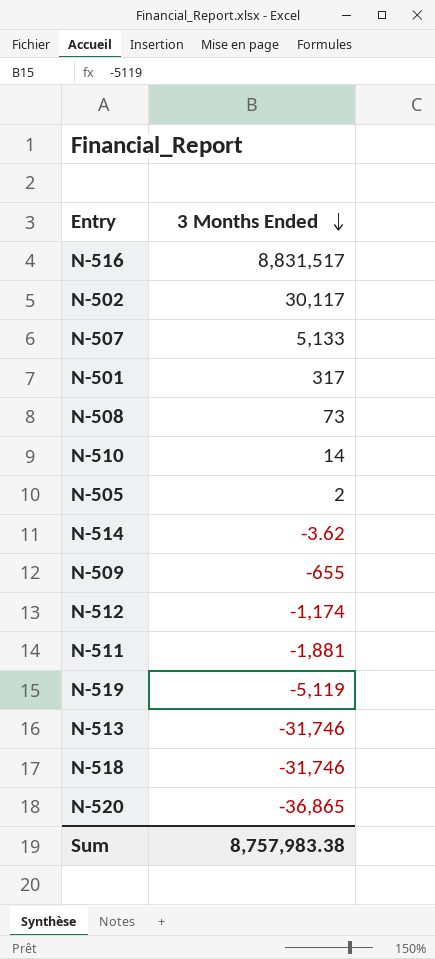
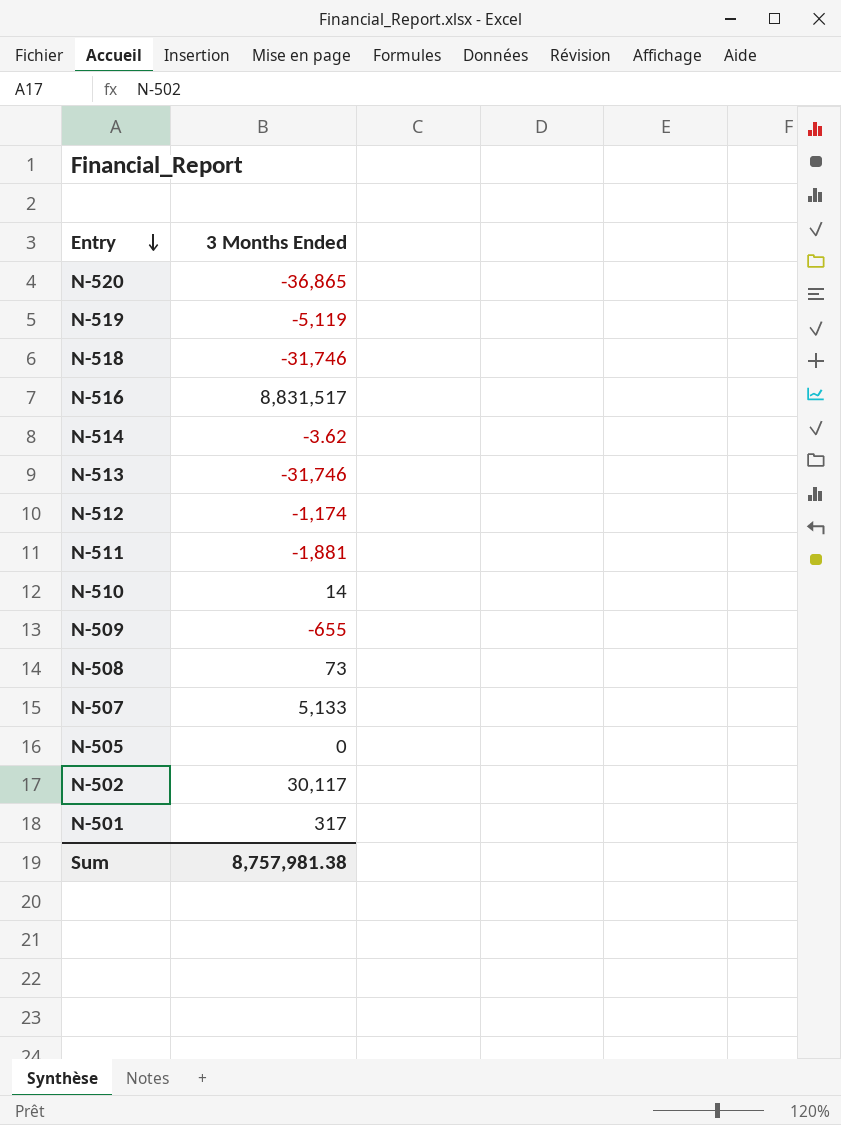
row order: 3 Months Ended descending -> Entry descending
N-505 | 3 Months Ended: 2 -> 0
Sum | 3 Months Ended: 8,757,983.38 -> 8,757,981.38

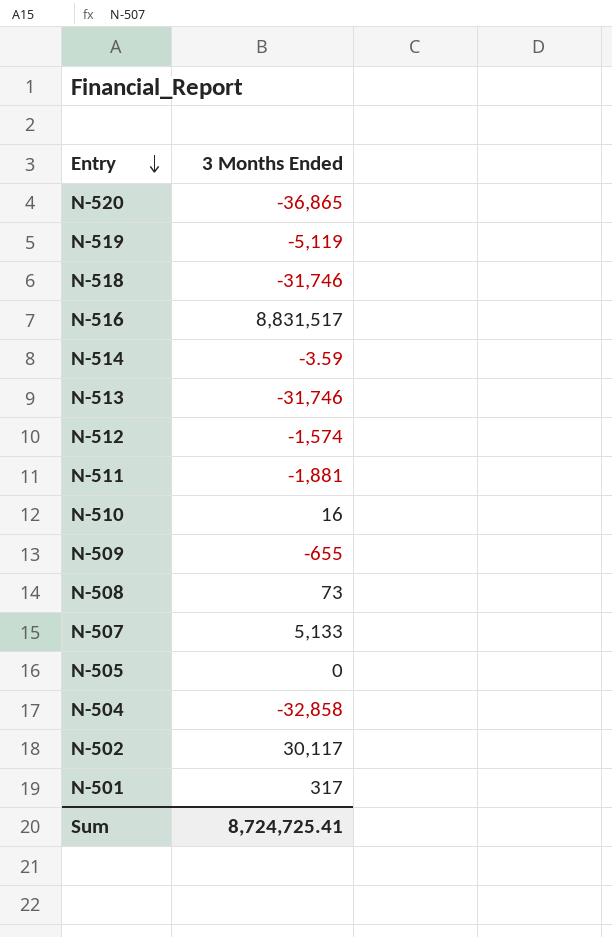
N-514 | 3 Months Ended: -3.62 -> -3.59
N-512 | 3 Months Ended: -1,174 -> -1,574
N-510 | 3 Months Ended: 14 -> 16
row N-504: none -> -32,858
Sum | 3 Months Ended: 8,757,981.38 -> 8,724,725.41

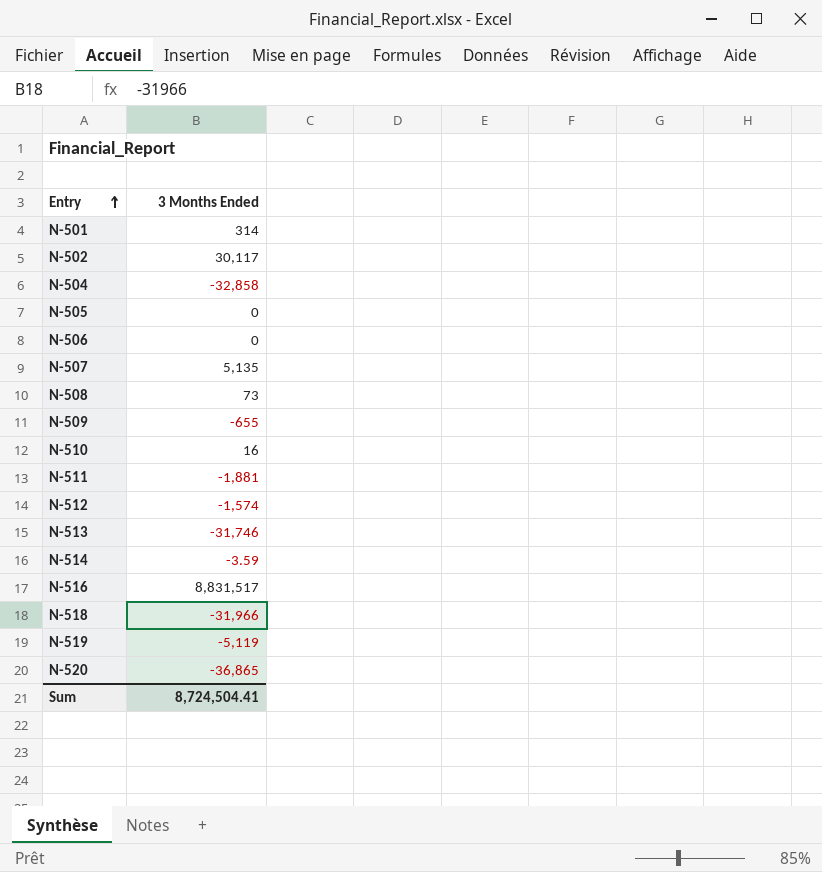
row order: Entry descending -> Entry ascending
N-501 | 3 Months Ended: 317 -> 314
row N-506: none -> 0
N-507 | 3 Months Ended: 5,133 -> 5,135
N-518 | 3 Months Ended: -31,746 -> -31,966
Sum | 3 Months Ended: 8,724,725.41 -> 8,724,504.41

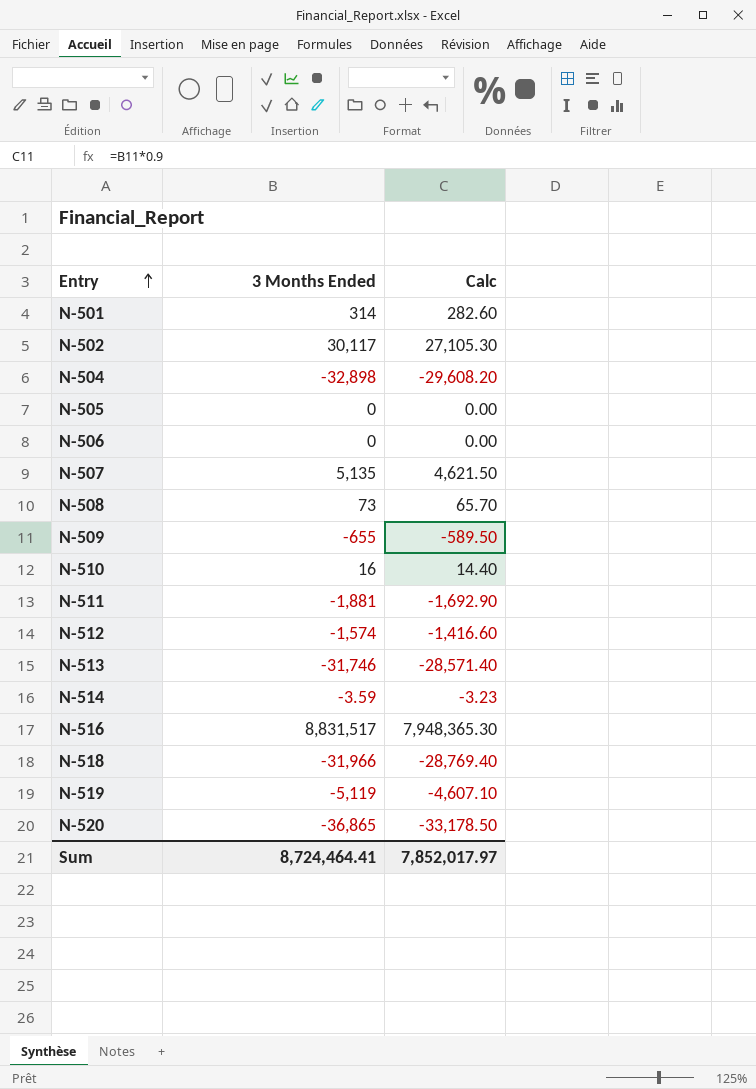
column Calc | formula: none -> [3 Months Ended] * 0.9
N-504 | 3 Months Ended: -32,858 -> -32,898
Sum | 3 Months Ended: 8,724,504.41 -> 8,724,464.41

